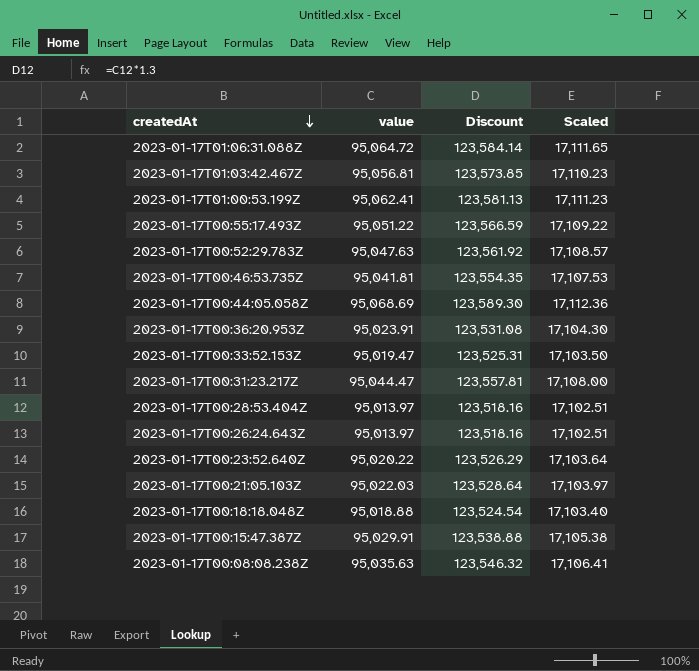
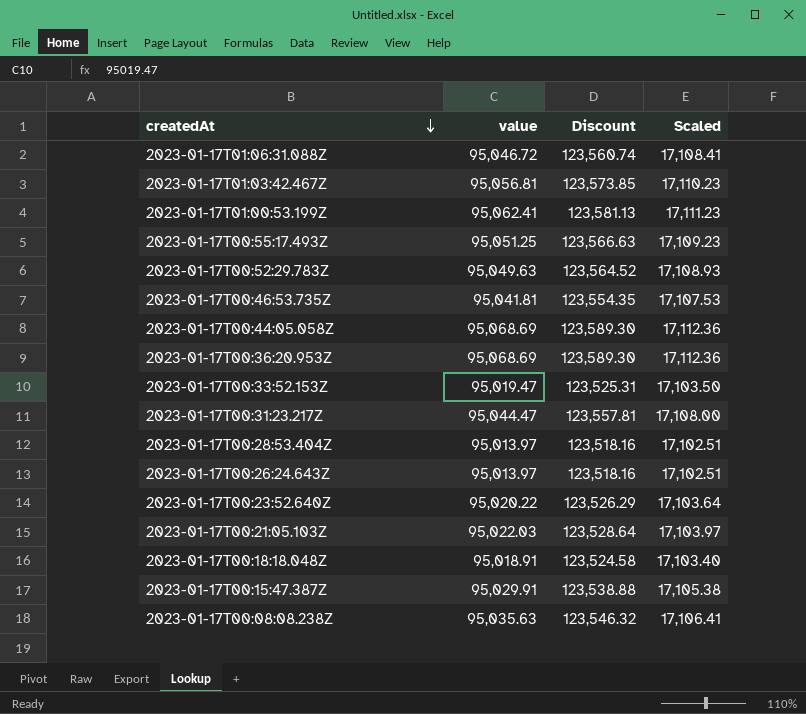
2023-01-17T01:06:31.088Z | value: 95,064.72 -> 95,046.72
2023-01-17T01:06:31.088Z | Discount: 123,584.14 -> 123,560.74
2023-01-17T01:06:31.088Z | Scaled: 17,111.65 -> 17,108.41
2023-01-17T00:55:17.493Z | value: 95,051.22 -> 95,051.25
2023-01-17T00:55:17.493Z | Discount: 123,566.59 -> 123,566.63
2023-01-17T00:55:17.493Z | Scaled: 17,109.22 -> 17,109.23
2023-01-17T00:52:29.783Z | value: 95,047.63 -> 95,049.63
2023-01-17T00:52:29.783Z | Discount: 123,561.92 -> 123,564.52
2023-01-17T00:52:29.783Z | Scaled: 17,108.57 -> 17,108.93
2023-01-17T00:36:20.953Z | value: 95,023.91 -> 95,068.69
2023-01-17T00:36:20.953Z | Discount: 123,531.08 -> 123,589.30
2023-01-17T00:36:20.953Z | Scaled: 17,104.30 -> 17,112.36
2023-01-17T00:18:18.048Z | value: 95,018.88 -> 95,018.91
2023-01-17T00:18:18.048Z | Discount: 123,524.54 -> 123,524.58

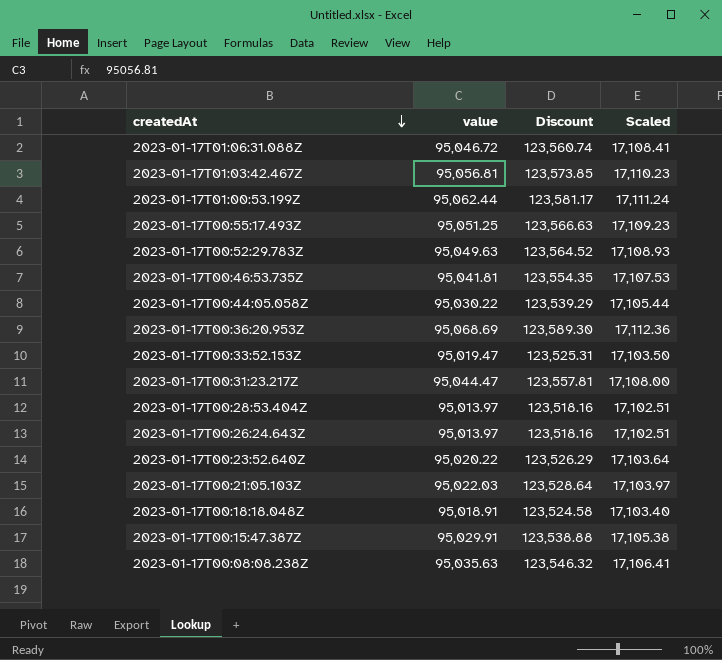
2023-01-17T01:00:53.199Z | value: 95,062.41 -> 95,062.44
2023-01-17T01:00:53.199Z | Discount: 123,581.13 -> 123,581.17
2023-01-17T01:00:53.199Z | Scaled: 17,111.23 -> 17,111.24
2023-01-17T00:44:05.058Z | value: 95,068.69 -> 95,030.22
2023-01-17T00:44:05.058Z | Discount: 123,589.30 -> 123,539.29
2023-01-17T00:44:05.058Z | Scaled: 17,112.36 -> 17,105.44

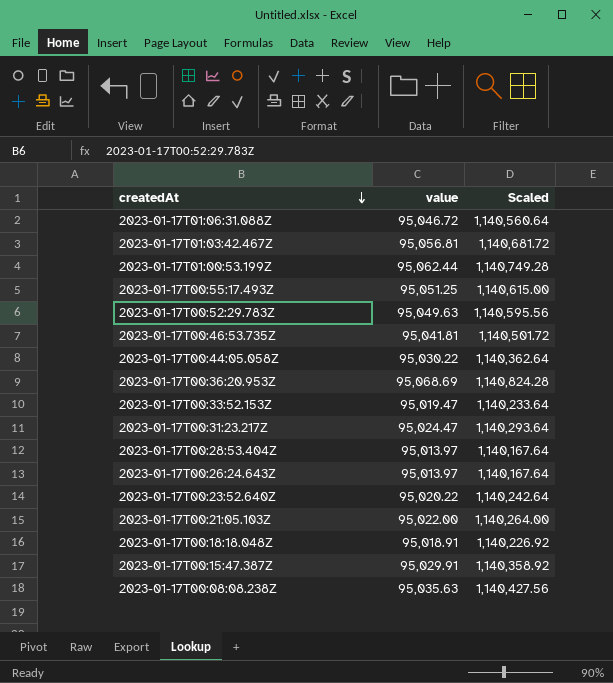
column Discount | formula: [value] * 1.3 -> none
column Scaled | formula: [value] * 0.18 -> [value] * 12
2023-01-17T00:31:23.217Z | value: 95,044.47 -> 95,024.47
2023-01-17T00:21:05.103Z | value: 95,022.03 -> 95,022.00

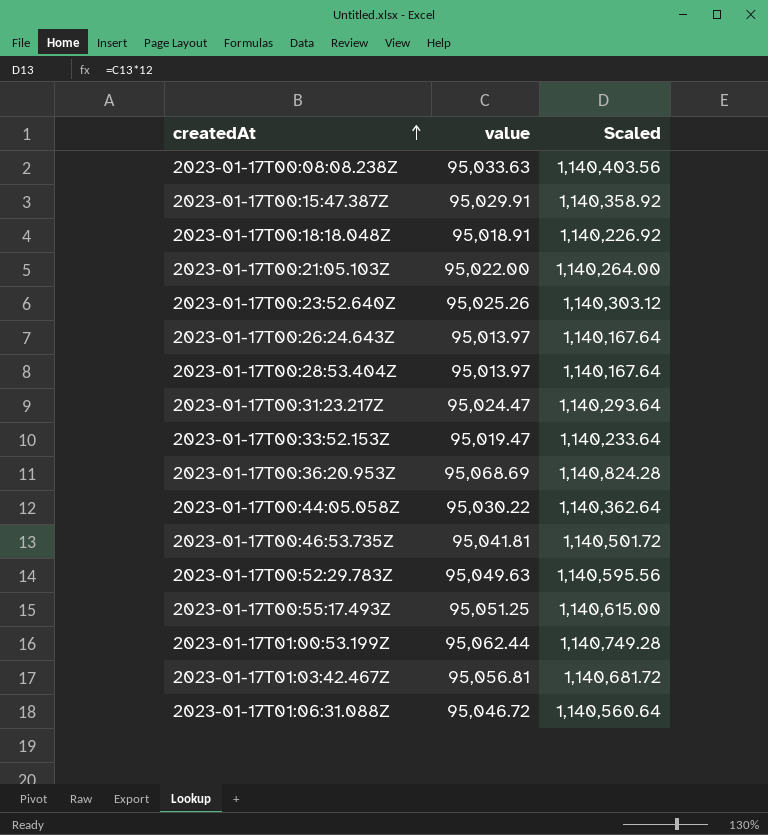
row order: createdAt descending -> createdAt ascending
2023-01-17T00:08:08.238Z | value: 95,035.63 -> 95,033.63
2023-01-17T00:08:08.238Z | Scaled: 1,140,427.56 -> 1,140,403.56
2023-01-17T00:23:52.640Z | value: 95,020.22 -> 95,025.26
2023-01-17T00:23:52.640Z | Scaled: 1,140,242.64 -> 1,140,303.12

